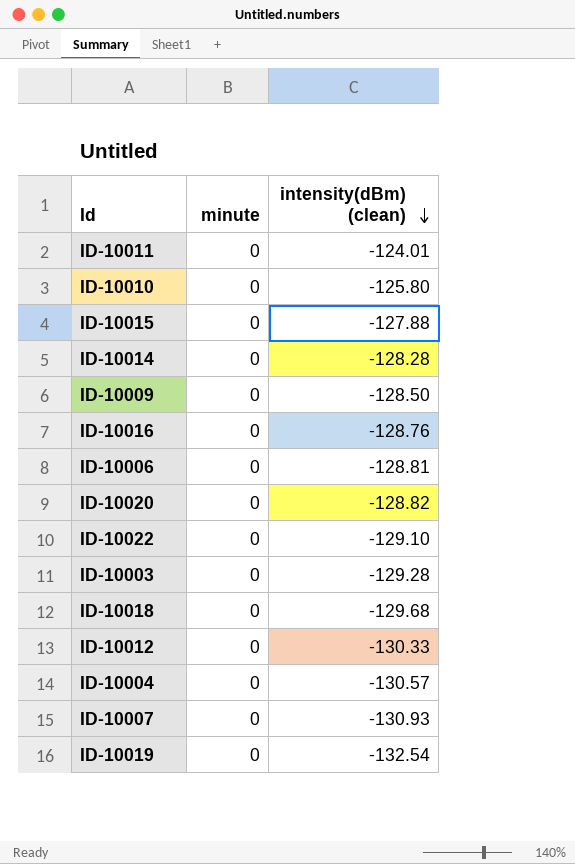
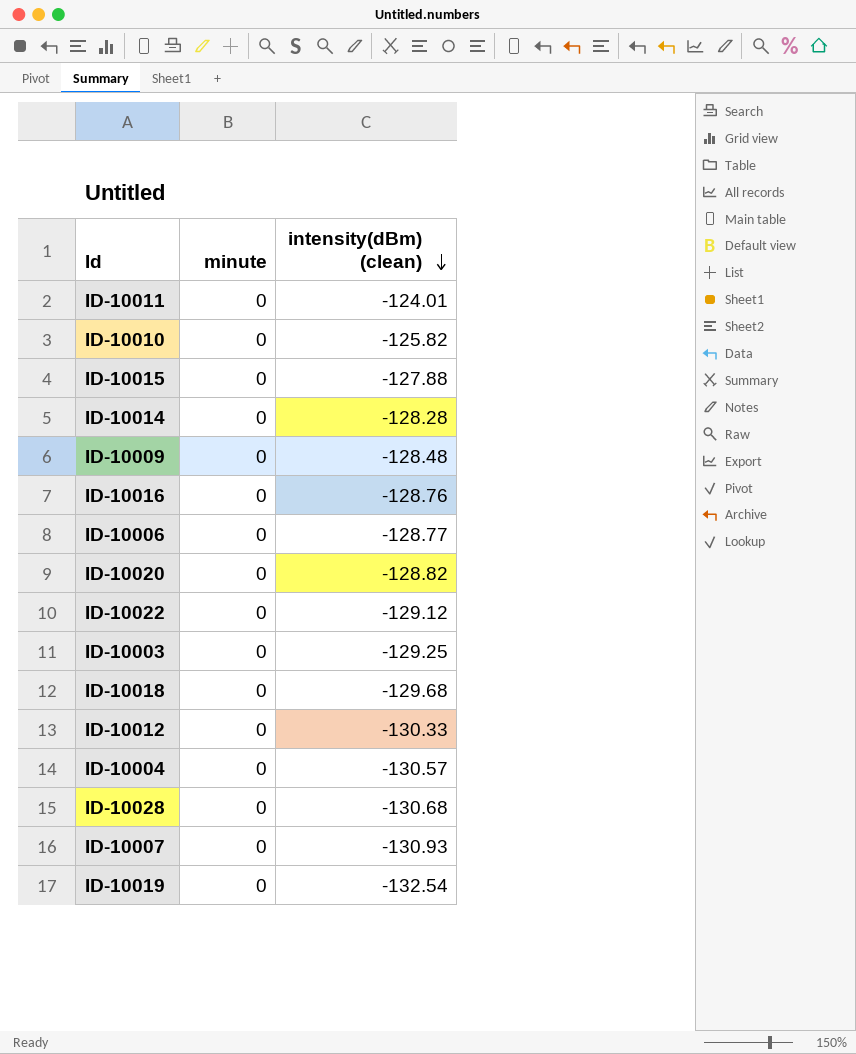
ID-10010 | intensity(dBm) (clean): -125.80 -> -125.82
ID-10009 | intensity(dBm) (clean): -128.50 -> -128.48
ID-10006 | intensity(dBm) (clean): -128.81 -> -128.77
ID-10022 | intensity(dBm) (clean): -129.10 -> -129.12
ID-10003 | intensity(dBm) (clean): -129.28 -> -129.25
row ID-10028: none -> 0 | -130.68

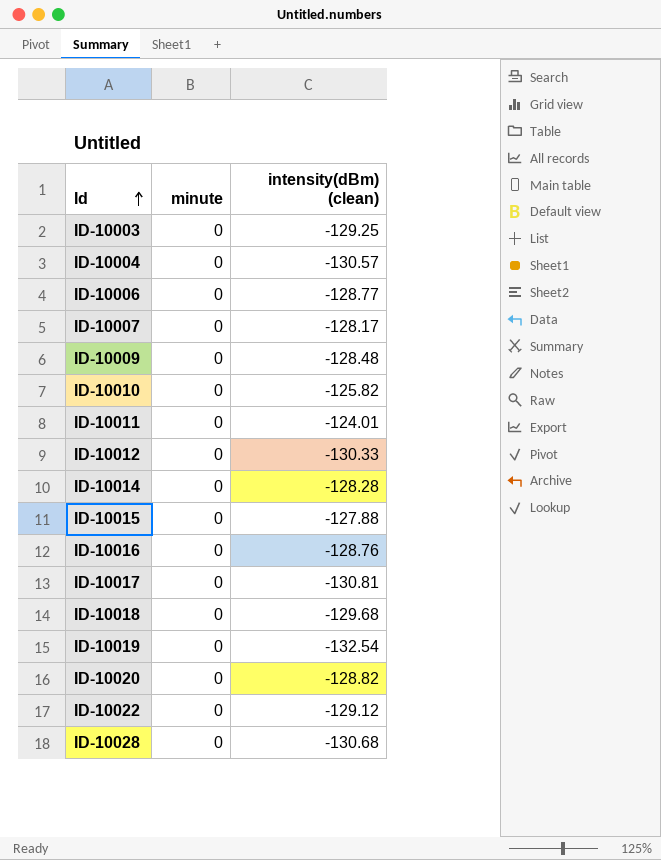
row order: intensity(dBm) (clean) descending -> Id ascending
ID-10007 | intensity(dBm) (clean): -130.93 -> -128.17
row ID-10017: none -> 0 | -130.81

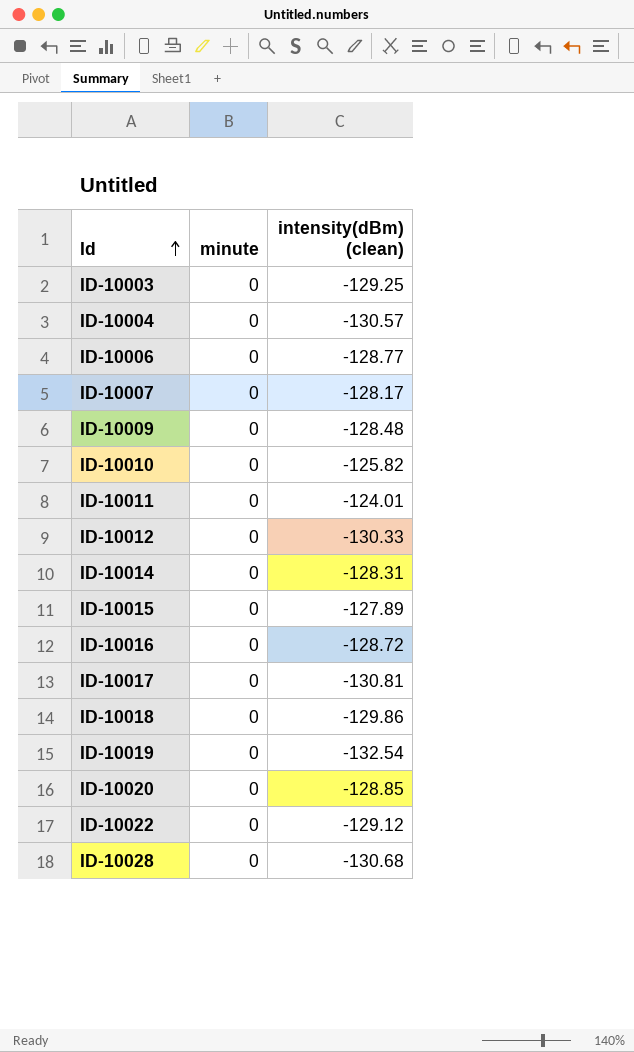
ID-10014 | intensity(dBm) (clean): -128.28 -> -128.31
ID-10015 | intensity(dBm) (clean): -127.88 -> -127.89
ID-10016 | intensity(dBm) (clean): -128.76 -> -128.72
ID-10018 | intensity(dBm) (clean): -129.68 -> -129.86
ID-10020 | intensity(dBm) (clean): -128.82 -> -128.85

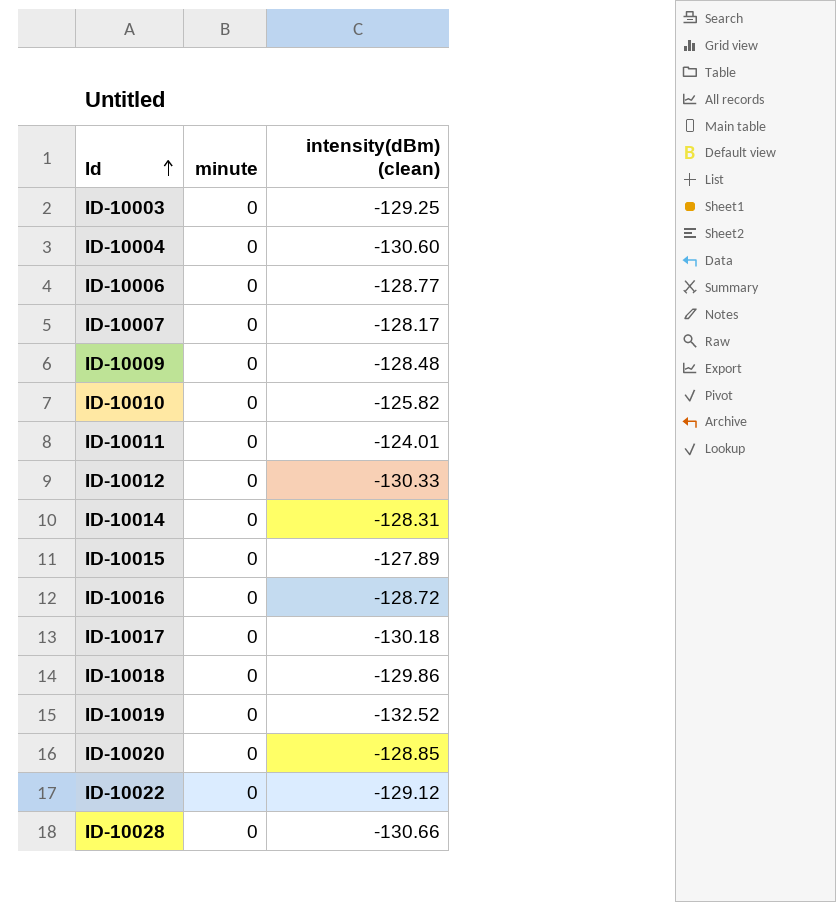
ID-10004 | intensity(dBm) (clean): -130.57 -> -130.60
ID-10017 | intensity(dBm) (clean): -130.81 -> -130.18
ID-10019 | intensity(dBm) (clean): -132.54 -> -132.52
ID-10028 | intensity(dBm) (clean): -130.68 -> -130.66

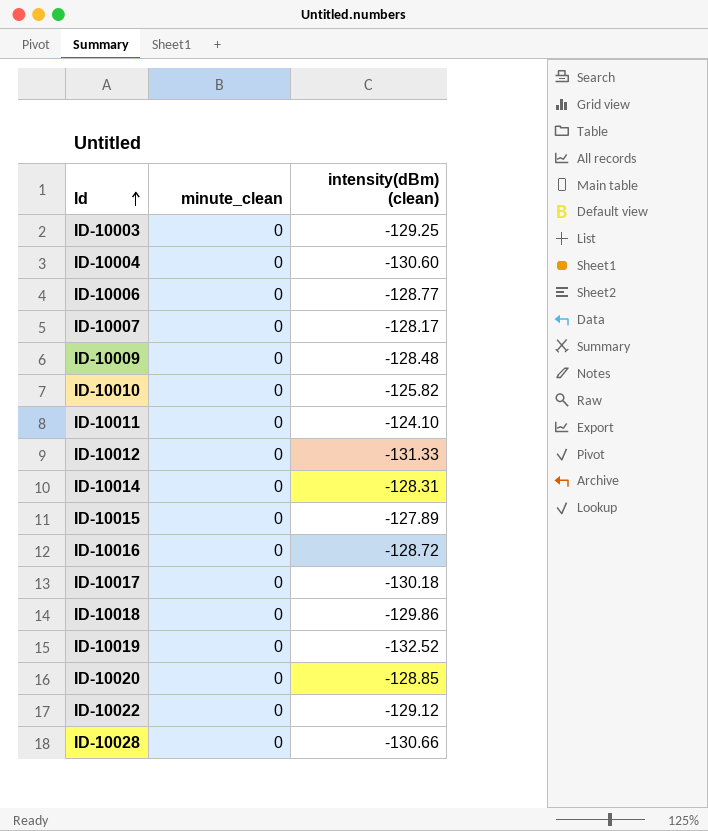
column name: minute -> minute_clean
ID-10011 | intensity(dBm) (clean): -124.01 -> -124.10
ID-10012 | intensity(dBm) (clean): -130.33 -> -131.33

